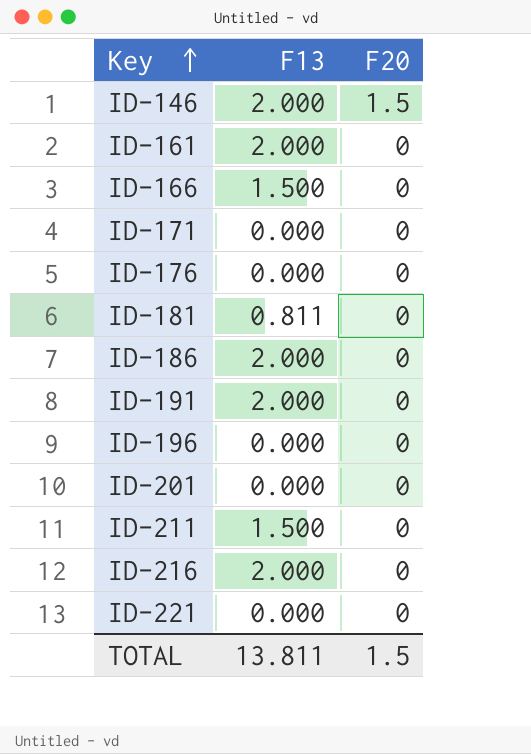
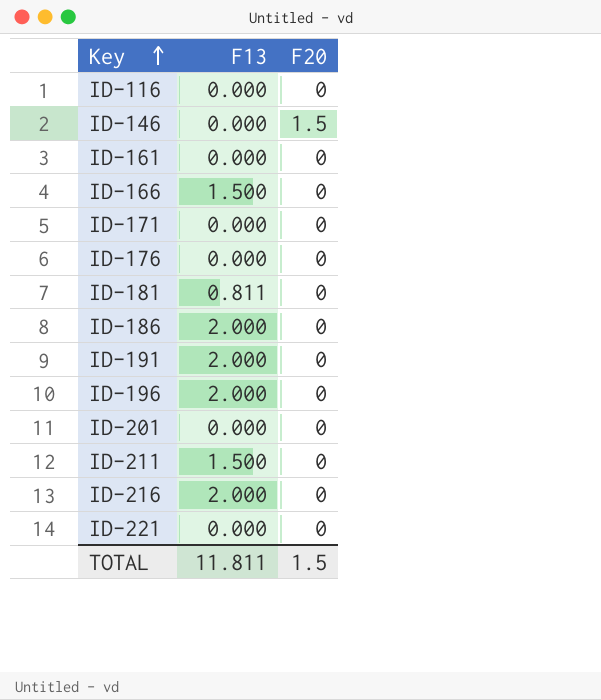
row ID-116: none -> 0.000 | 0
ID-146 | F13: 2.000 -> 0.000
ID-161 | F13: 2.000 -> 0.000
ID-196 | F13: 0.000 -> 2.000
TOTAL | F13: 13.811 -> 11.811

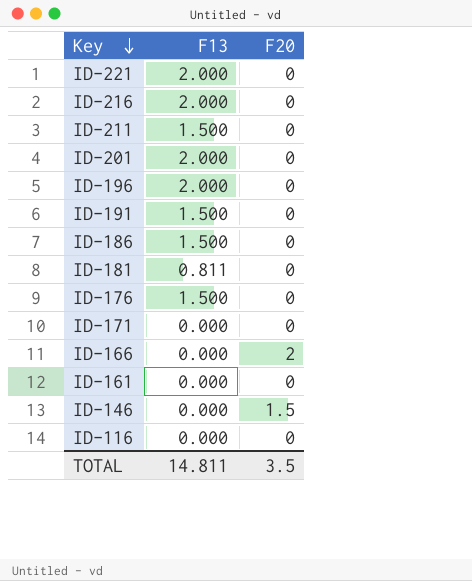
row order: Key ascending -> Key descending
ID-221 | F13: 0.000 -> 2.000
ID-201 | F13: 0.000 -> 2.000
ID-191 | F13: 2.000 -> 1.500
ID-186 | F13: 2.000 -> 1.500
ID-176 | F13: 0.000 -> 1.500
ID-166 | F13: 1.500 -> 0.000
ID-166 | F20: 0 -> 2
TOTAL | F13: 11.811 -> 14.811
TOTAL | F20: 1.5 -> 3.5

